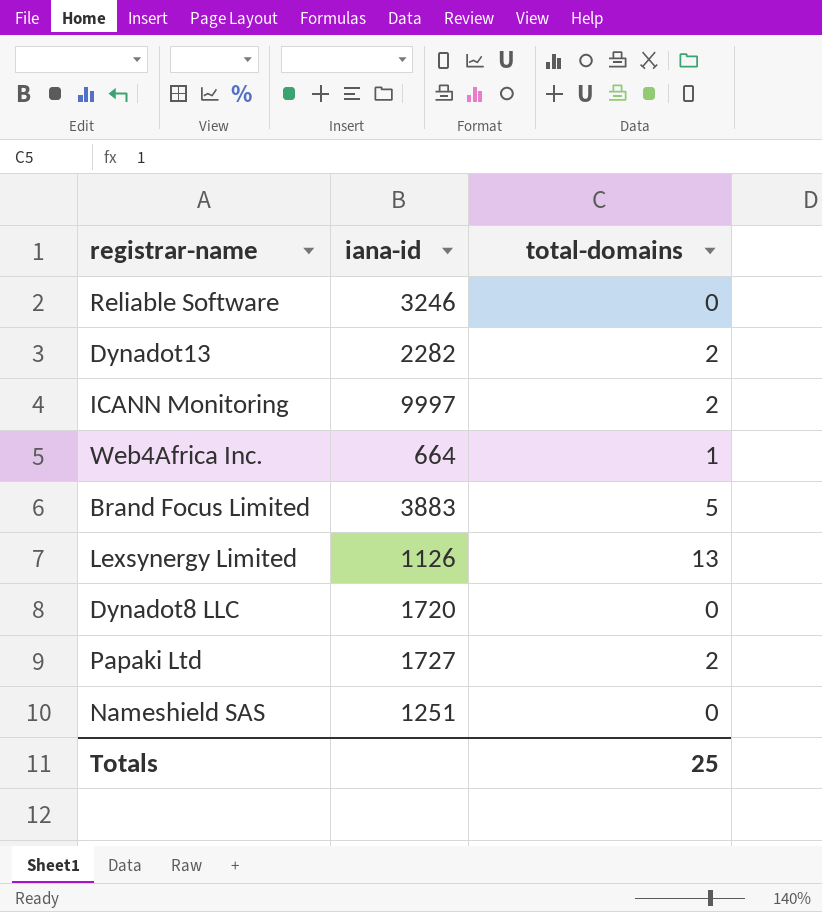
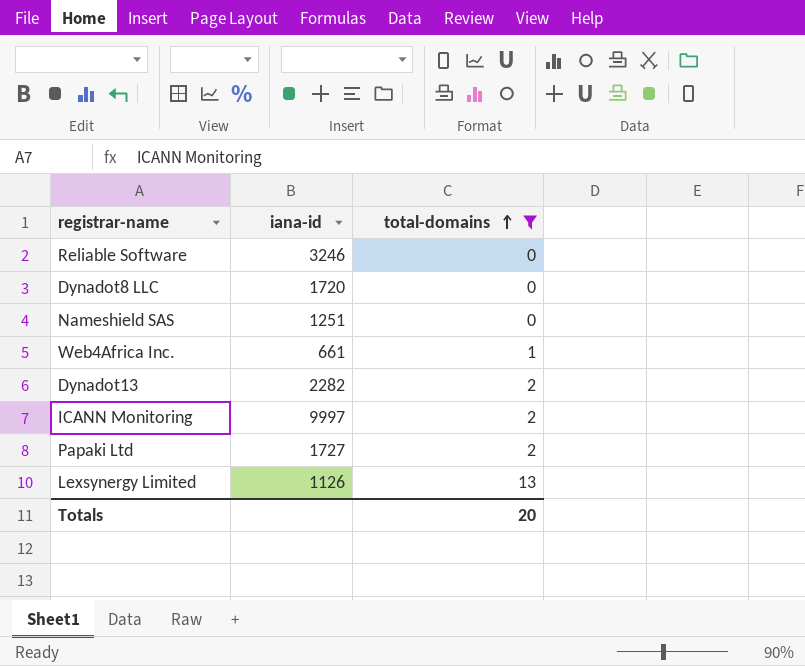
filter: none -> total-domains != 5
row order: none -> total-domains ascending
Web4Africa Inc. | iana-id: 664 -> 661
Totals | total-domains: 25 -> 20

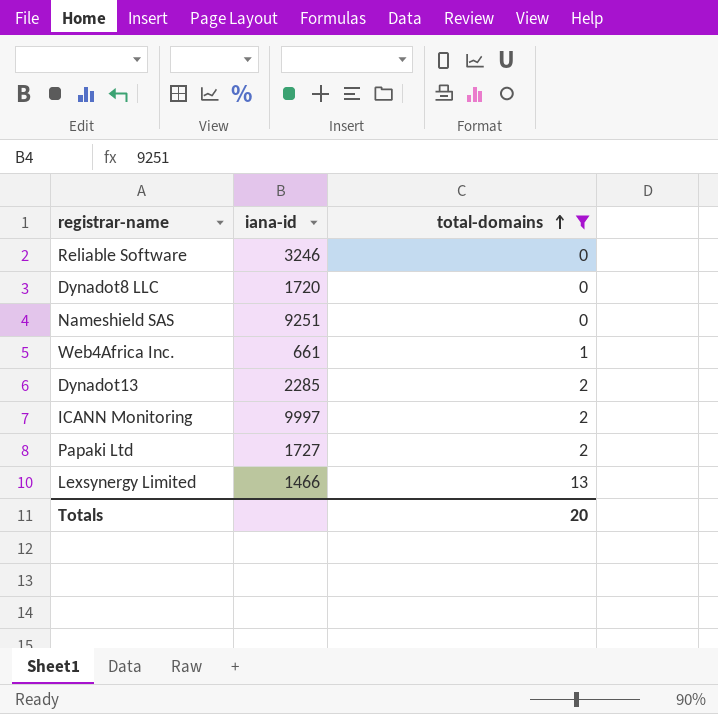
Nameshield SAS | iana-id: 1251 -> 9251
Dynadot13 | iana-id: 2282 -> 2285
Lexsynergy Limited | iana-id: 1126 -> 1466

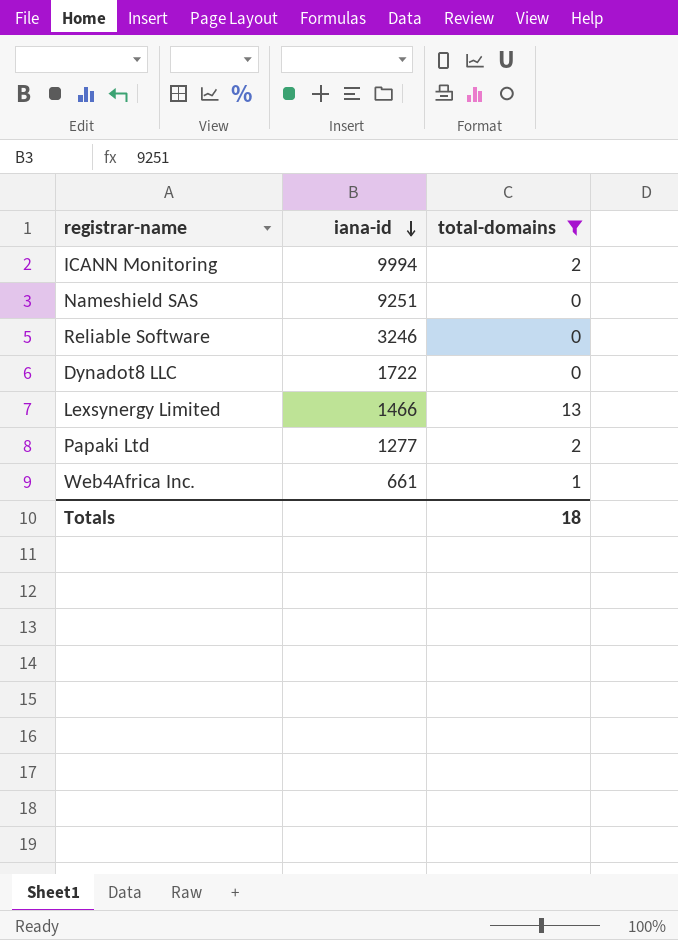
row order: total-domains ascending -> iana-id descending
row Dynadot13: 2285 | 2 -> none
ICANN Monitoring | iana-id: 9997 -> 9994
Dynadot8 LLC | iana-id: 1720 -> 1722
Papaki Ltd | iana-id: 1727 -> 1277
Totals | total-domains: 20 -> 18

